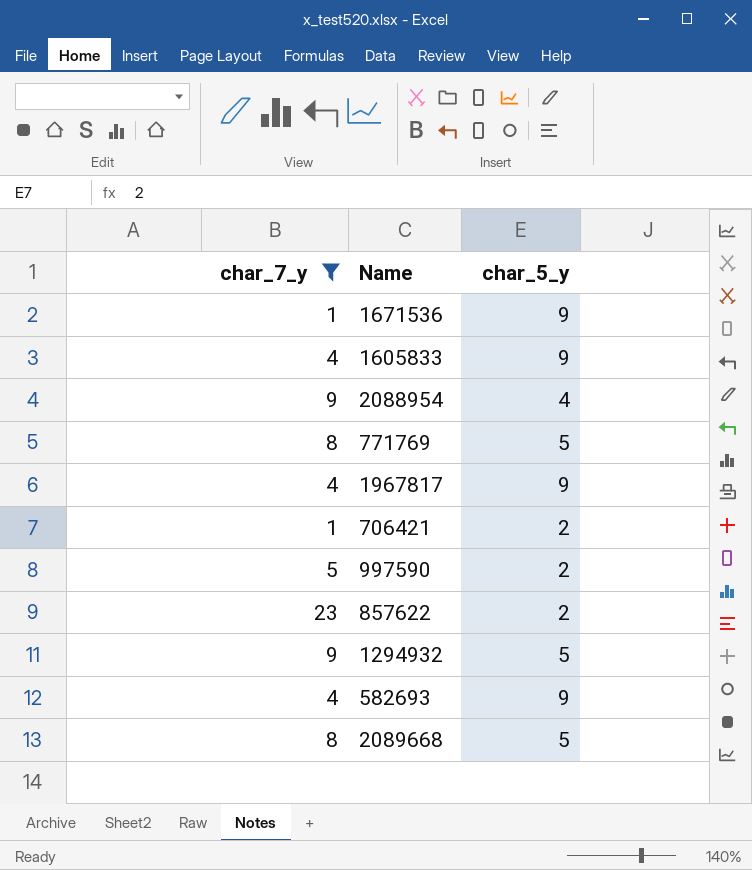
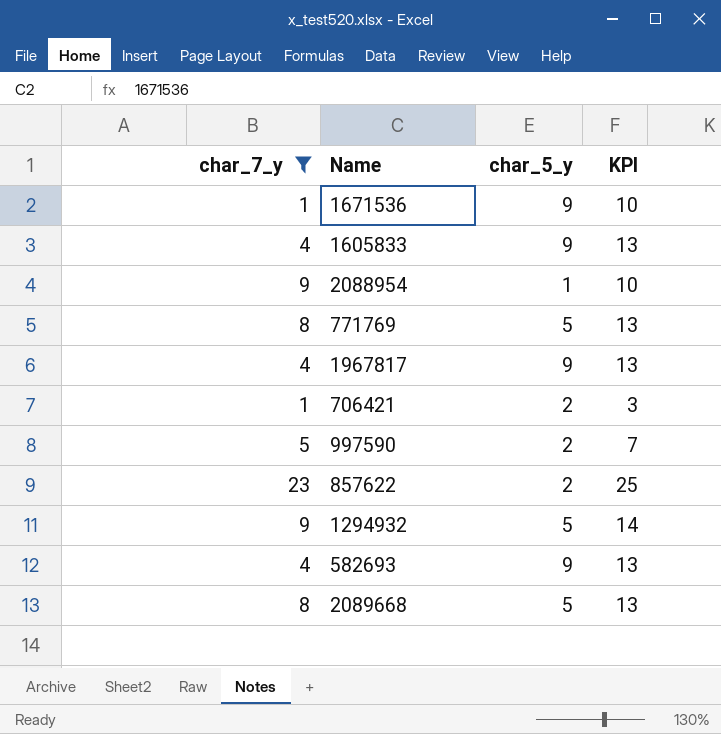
column KPI | formula: none -> [char_7_y] + [char_5_y]
2088954 | char_5_y: 4 -> 1

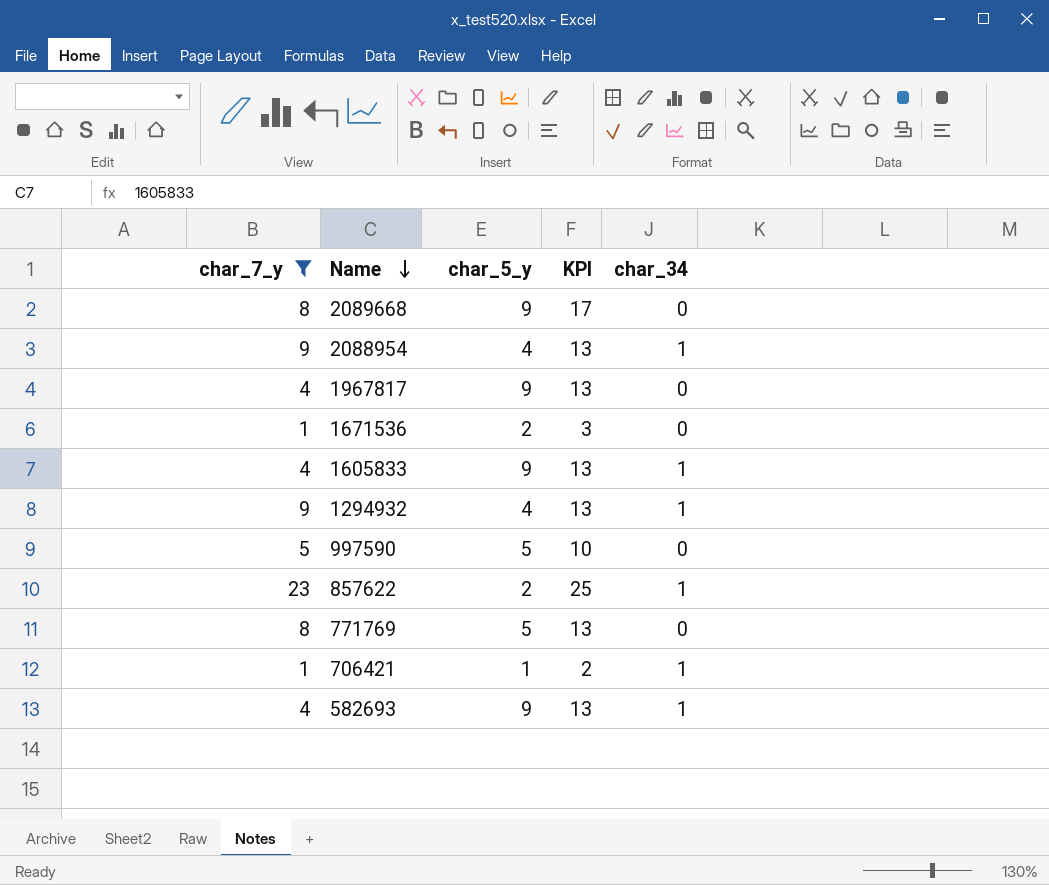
row order: none -> Name descending
column char_34 | position: none -> 5
2089668 | char_5_y: 5 -> 9
2089668 | KPI: 13 -> 17
2088954 | char_5_y: 1 -> 4
2088954 | KPI: 10 -> 13
1671536 | char_5_y: 9 -> 2
1671536 | KPI: 10 -> 3
1294932 | char_5_y: 5 -> 4
1294932 | KPI: 14 -> 13
997590 | char_5_y: 2 -> 5
997590 | KPI: 7 -> 10
706421 | char_5_y: 2 -> 1
706421 | KPI: 3 -> 2

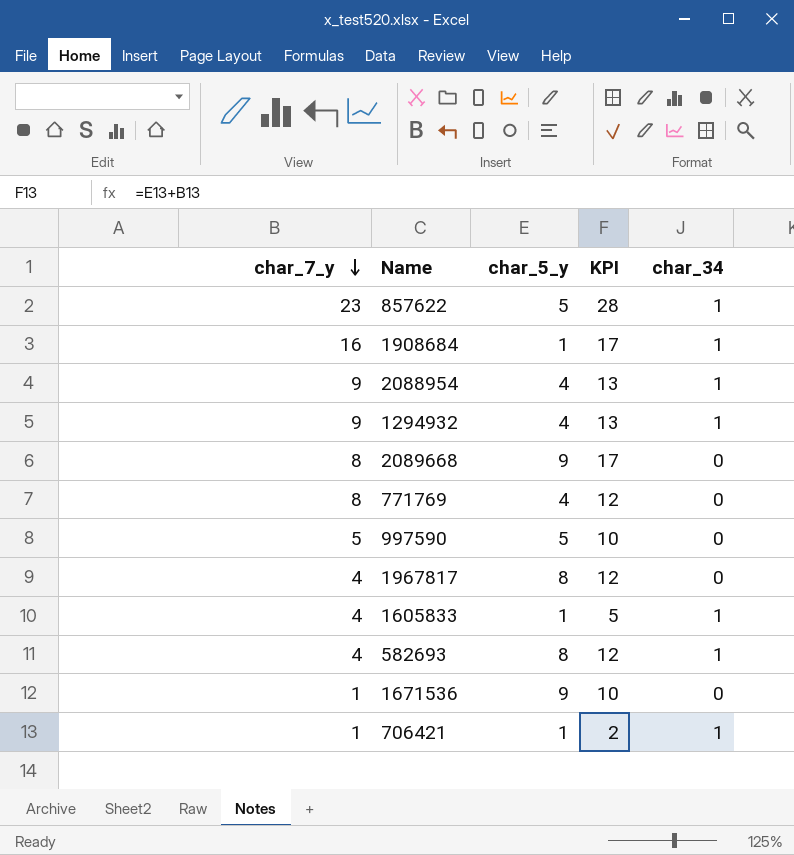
filter: char_7_y != 16 -> none
row order: Name descending -> char_7_y descending
857622 | char_5_y: 2 -> 5
857622 | KPI: 25 -> 28
771769 | char_5_y: 5 -> 4
771769 | KPI: 13 -> 12
1967817 | char_5_y: 9 -> 8
1967817 | KPI: 13 -> 12
1605833 | char_5_y: 9 -> 1
1605833 | KPI: 13 -> 5
582693 | char_5_y: 9 -> 8
582693 | KPI: 13 -> 12
1671536 | char_5_y: 2 -> 9
1671536 | KPI: 3 -> 10

